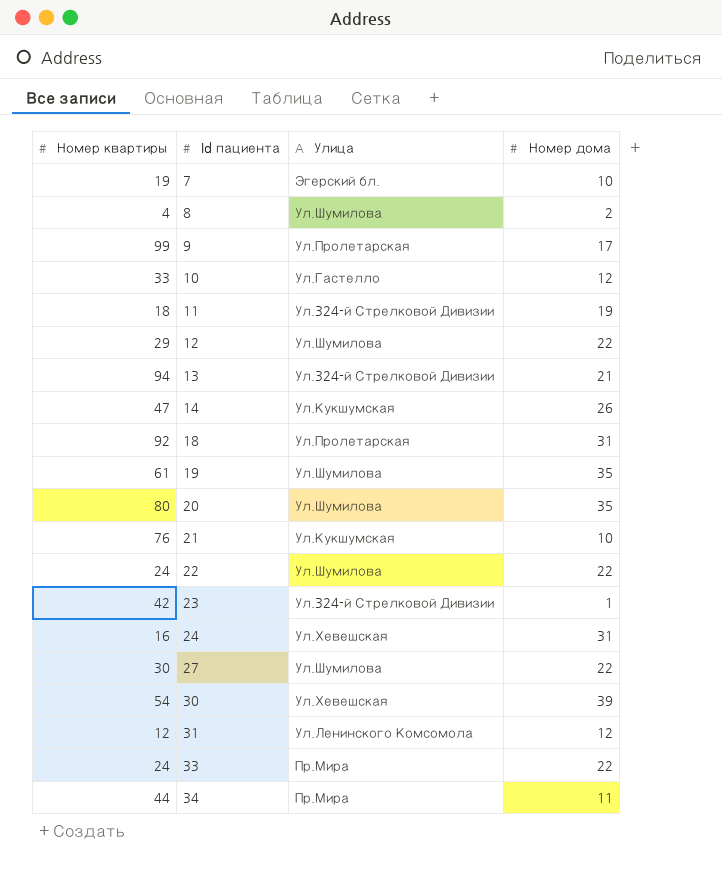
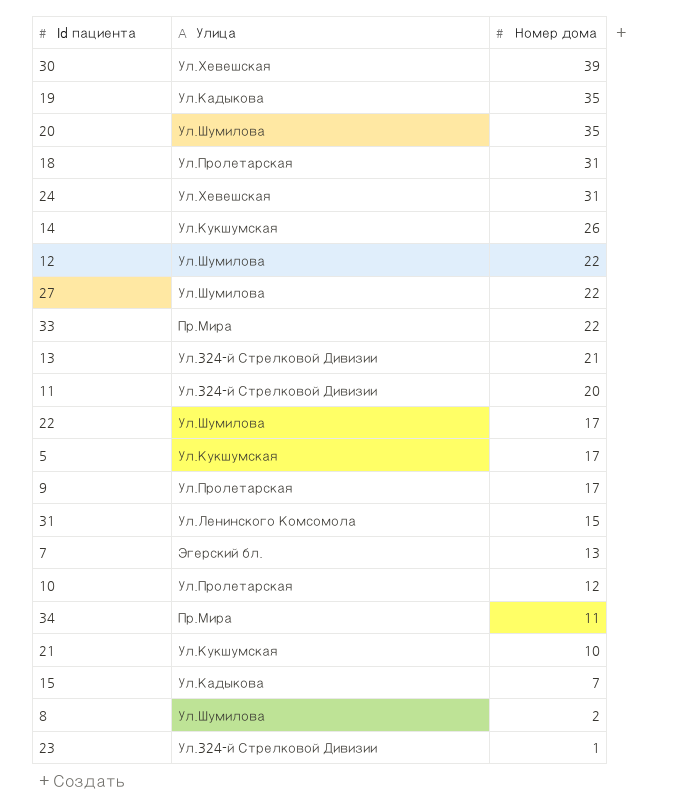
row order: Id пациента ascending -> Номер дома descending
column Номер квартиры | position: 1 -> none
19 | Улица: Ул.Шумилова -> Ул.Кадыкова
11 | Номер дома: 19 -> 20
22 | Номер дома: 22 -> 17
row 5: none -> Ул.Кукшумская | 17
31 | Номер дома: 12 -> 15
7 | Номер дома: 10 -> 13
10 | Улица: Ул.Гастелло -> Ул.Пролетарская
row 15: none -> Ул.Кадыкова | 7

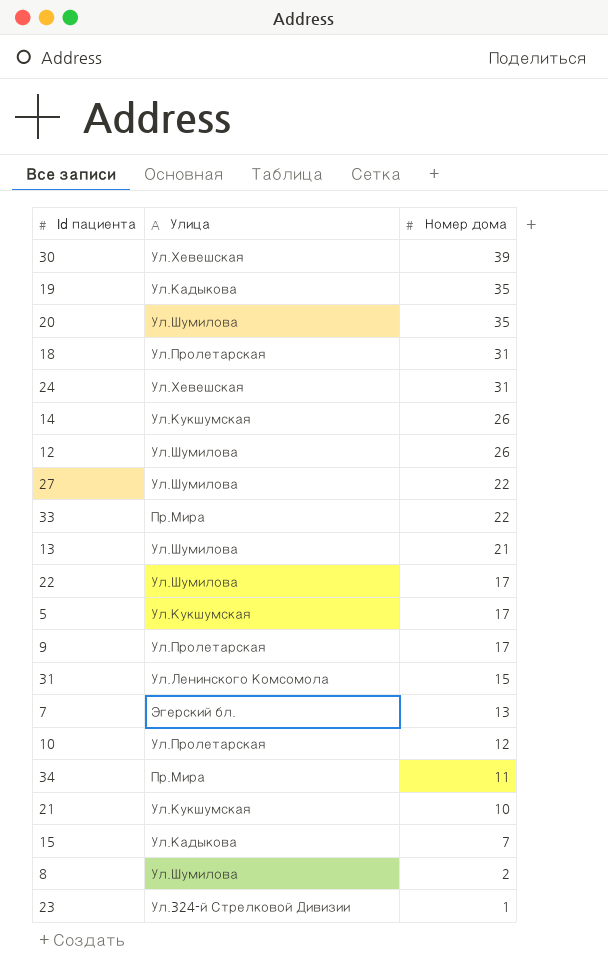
row 11: Ул.324-й Стрелковой Дивизии | 20 -> none
12 | Номер дома: 22 -> 26
13 | Улица: Ул.324-й Стрелковой Дивизии -> Ул.Шумилова

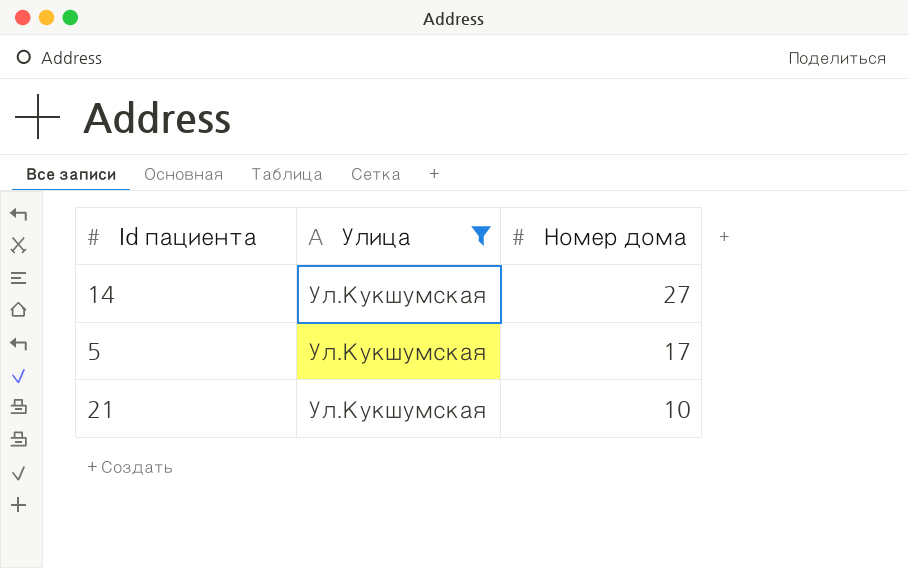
filter: none -> Улица = Ул.Кукшумская
14 | Номер дома: 26 -> 27

